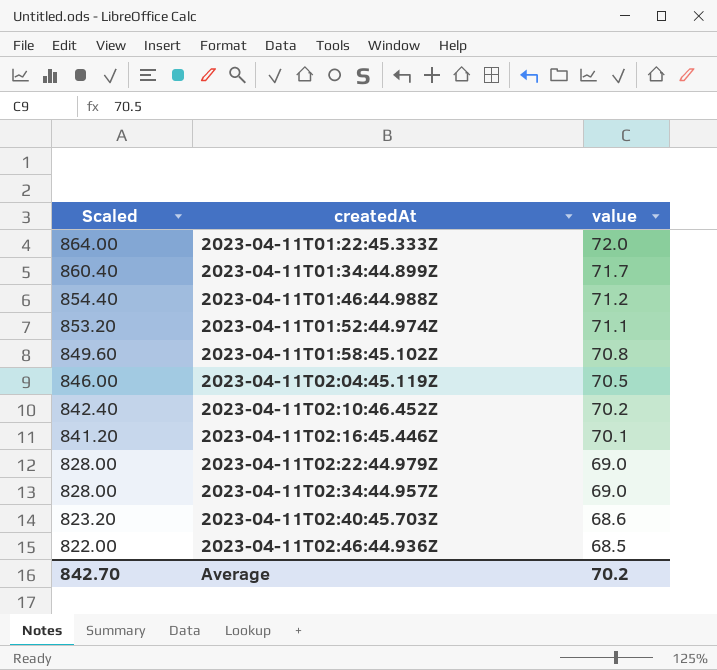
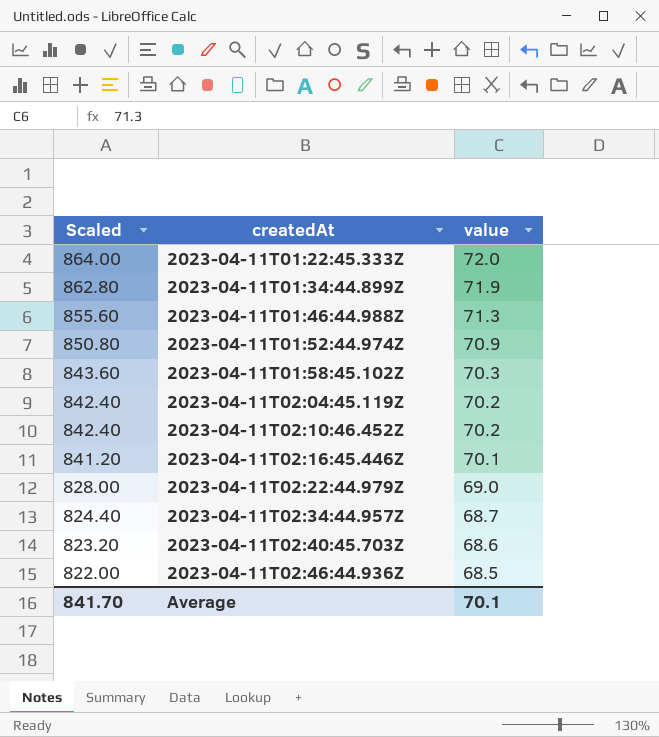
2023-04-11T01:34:44.899Z | Scaled: 860.40 -> 862.80
2023-04-11T01:34:44.899Z | value: 71.7 -> 71.9
2023-04-11T01:46:44.988Z | Scaled: 854.40 -> 855.60
2023-04-11T01:46:44.988Z | value: 71.2 -> 71.3
2023-04-11T01:52:44.974Z | Scaled: 853.20 -> 850.80
2023-04-11T01:52:44.974Z | value: 71.1 -> 70.9
2023-04-11T01:58:45.102Z | Scaled: 849.60 -> 843.60
2023-04-11T01:58:45.102Z | value: 70.8 -> 70.3
2023-04-11T02:04:45.119Z | Scaled: 846.00 -> 842.40
2023-04-11T02:04:45.119Z | value: 70.5 -> 70.2
2023-04-11T02:34:44.957Z | Scaled: 828.00 -> 824.40
2023-04-11T02:34:44.957Z | value: 69.0 -> 68.7
Average | Scaled: 842.70 -> 841.70
Average | value: 70.2 -> 70.1

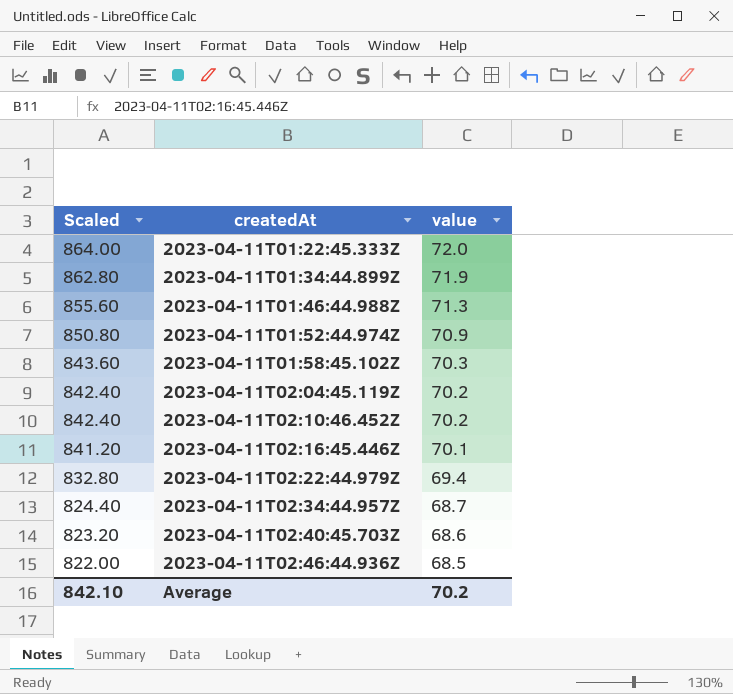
2023-04-11T02:22:44.979Z | Scaled: 828.00 -> 832.80
2023-04-11T02:22:44.979Z | value: 69.0 -> 69.4
Average | Scaled: 841.70 -> 842.10
Average | value: 70.1 -> 70.2

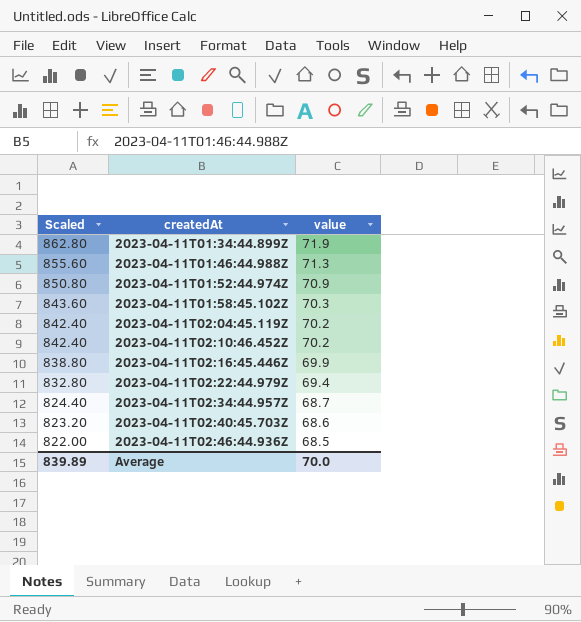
row 2023-04-11T01:22:45.333Z: 864.00 | 72.0 -> none
2023-04-11T02:16:45.446Z | Scaled: 841.20 -> 838.80
2023-04-11T02:16:45.446Z | value: 70.1 -> 69.9
Average | Scaled: 842.10 -> 839.89
Average | value: 70.2 -> 70.0

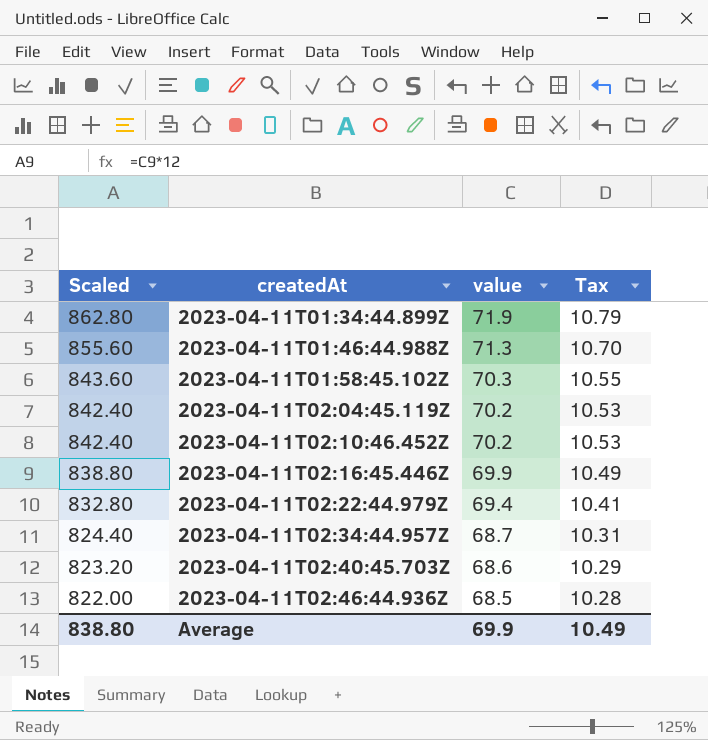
column Tax | formula: none -> [value] * 0.15
row 2023-04-11T01:52:44.974Z: 850.80 | 70.9 -> none
Average | Scaled: 839.89 -> 838.80
Average | value: 70.0 -> 69.9

